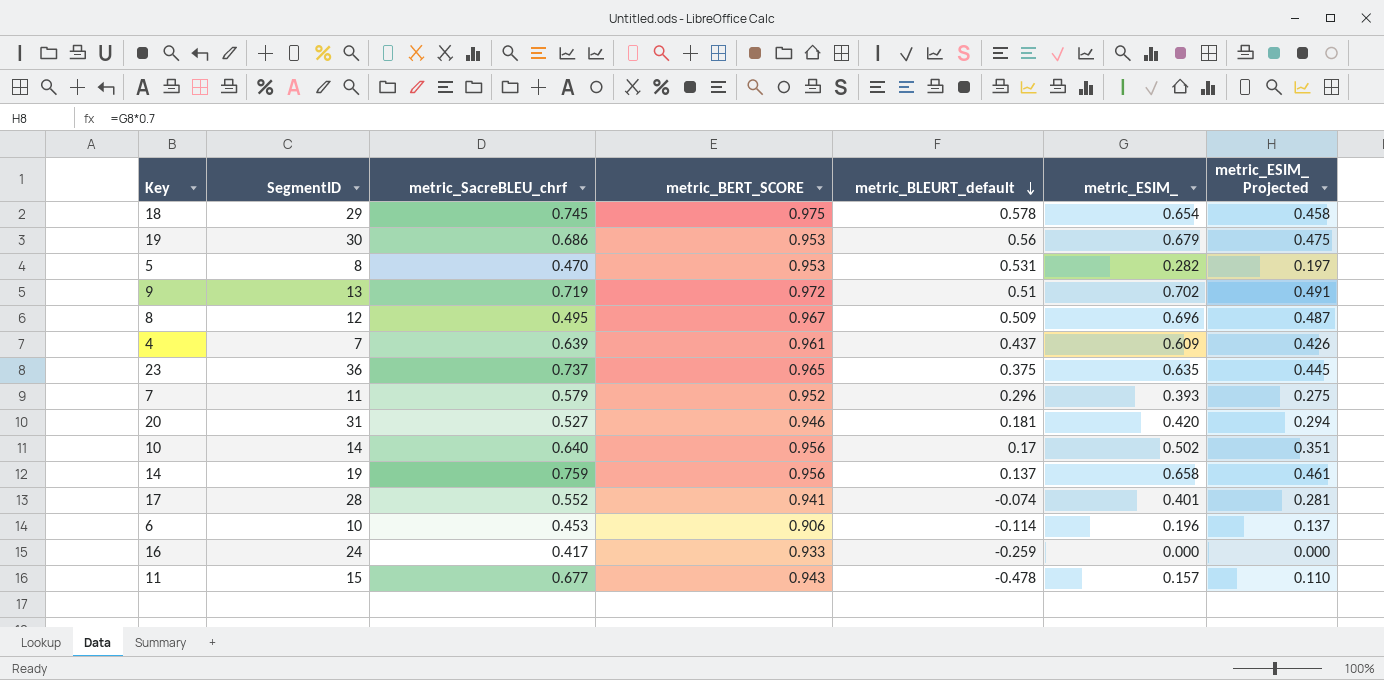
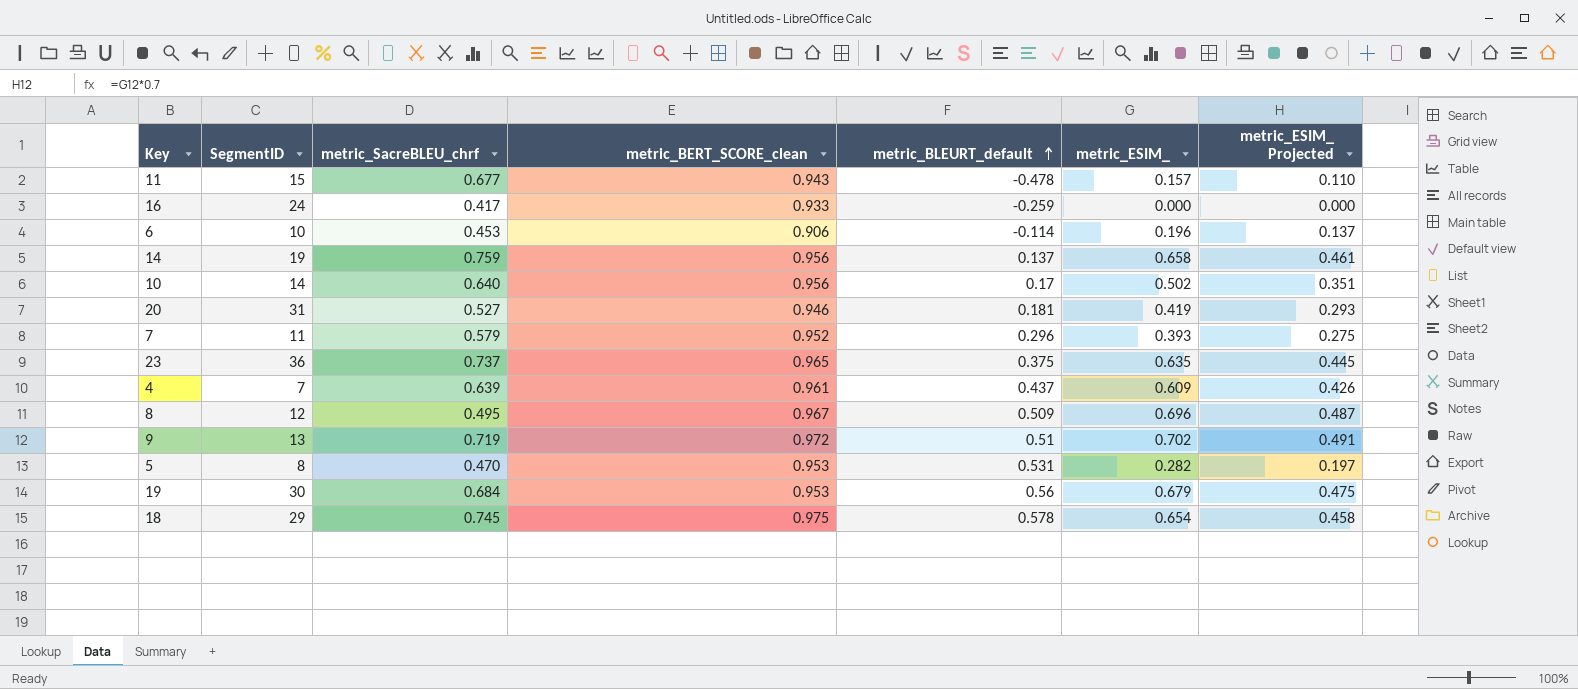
row order: metric_BLEURT_default descending -> metric_BLEURT_default ascending
column name: metric_BERT_SCORE -> metric_BERT_SCORE_clean
row 17: 28 | 0.552 | 0.941 | -0.074 | 0.401 | 0.281 -> none
20 | metric_ESIM_: 0.420 -> 0.419
20 | metric_ESIM_ Projected: 0.294 -> 0.293
19 | metric_SacreBLEU_chrf: 0.686 -> 0.684

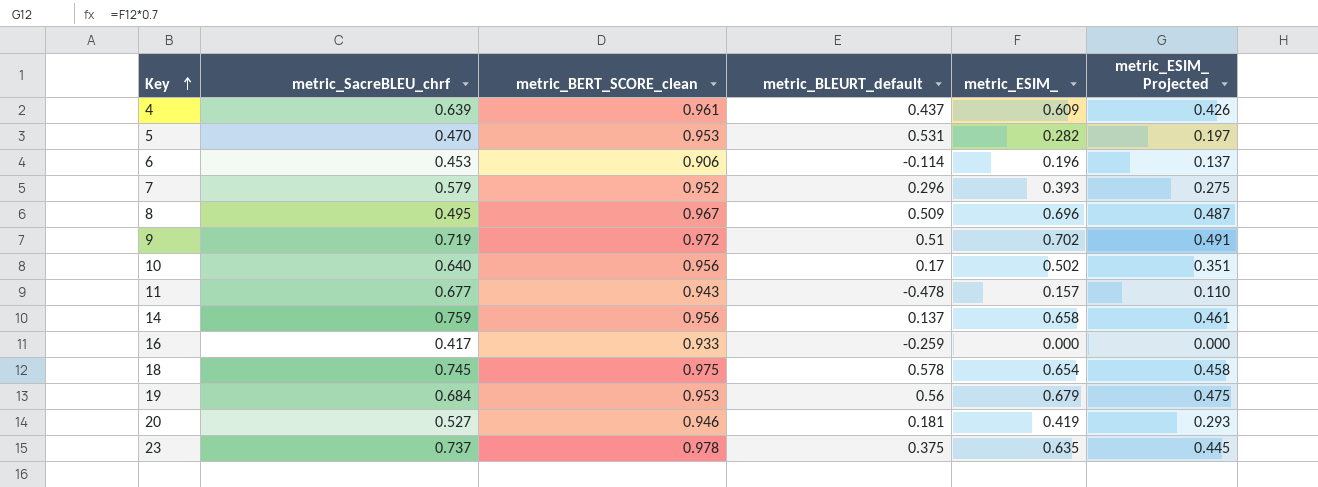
row order: metric_BLEURT_default ascending -> Key ascending
column SegmentID | position: 2 -> none
23 | metric_BERT_SCORE_clean: 0.965 -> 0.978

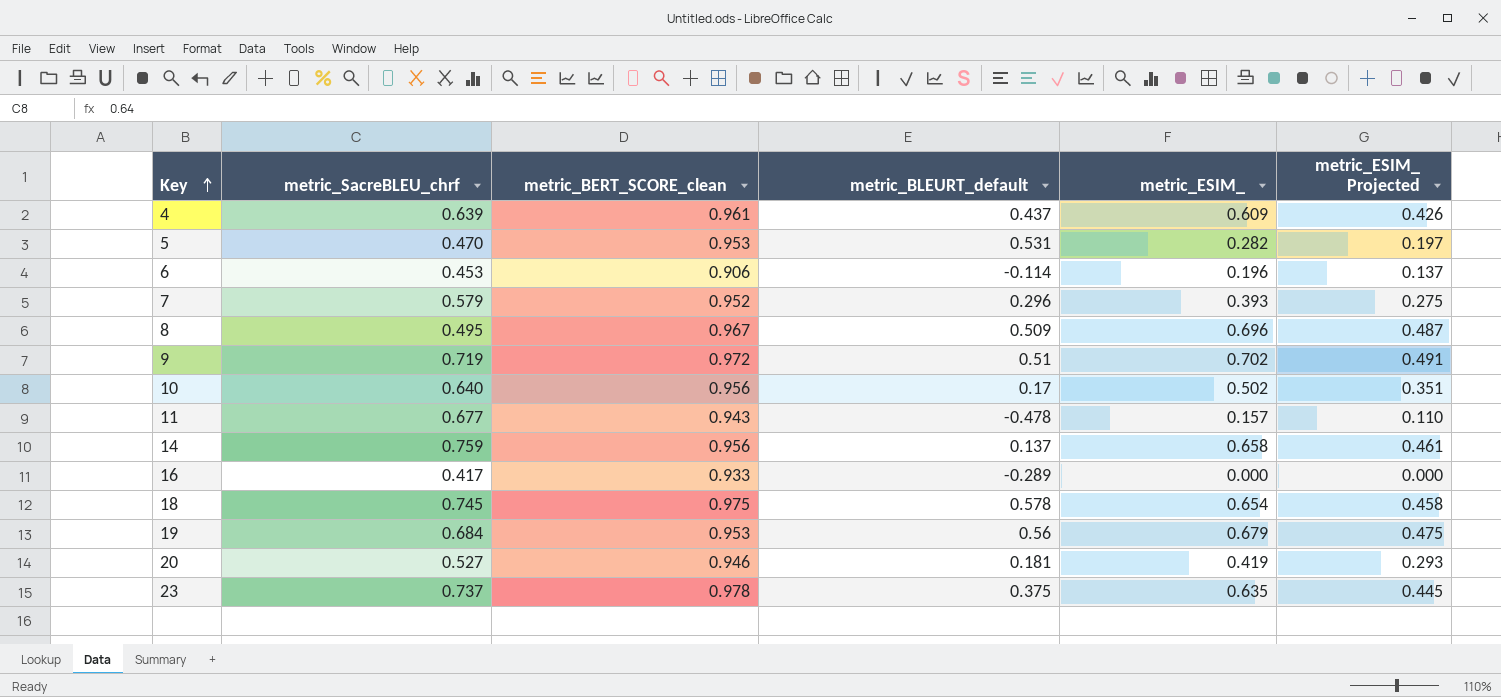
16 | metric_BLEURT_default: -0.259 -> -0.289

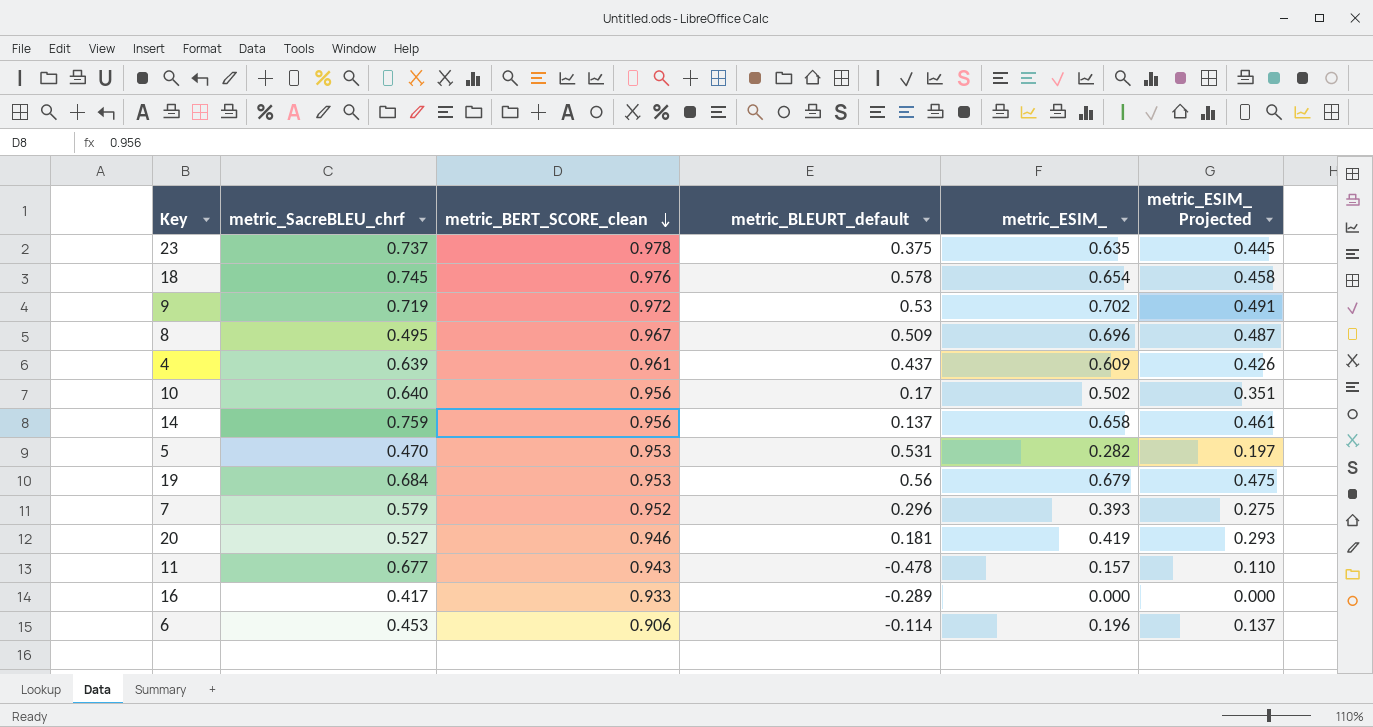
row order: Key ascending -> metric_BERT_SCORE_clean descending
18 | metric_BERT_SCORE_clean: 0.975 -> 0.976
9 | metric_BLEURT_default: 0.51 -> 0.53

